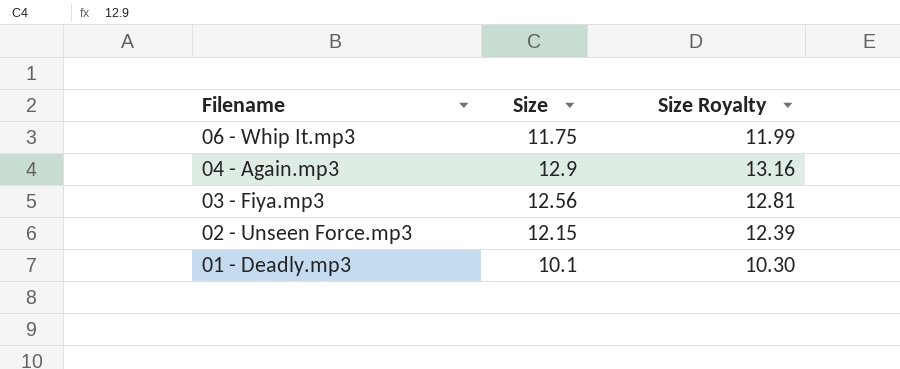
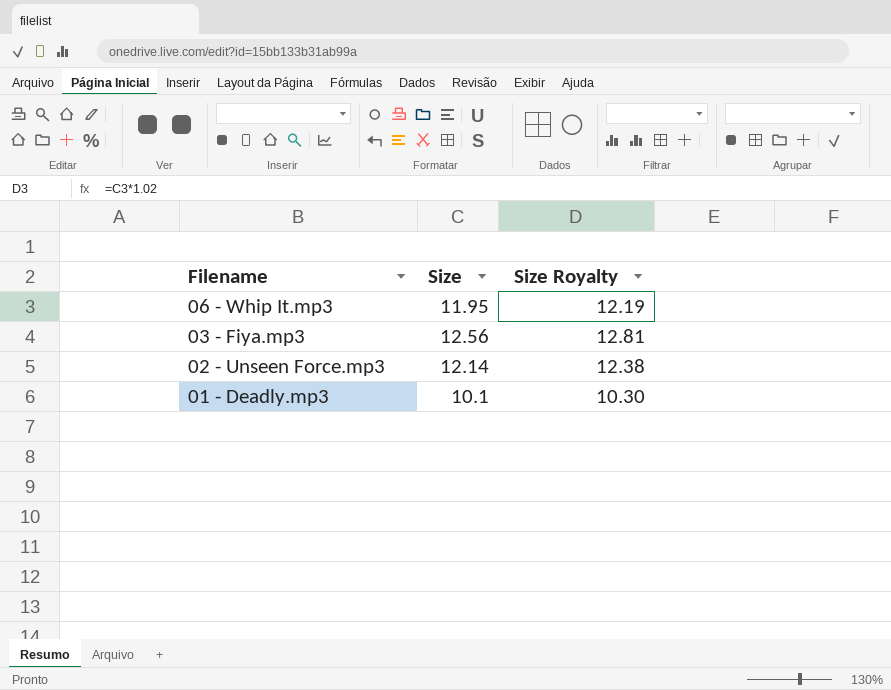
row 04 - Again.mp3: 12.9 | 13.16 -> none
06 - Whip It.mp3 | Size: 11.75 -> 11.95
06 - Whip It.mp3 | Size Royalty: 11.99 -> 12.19
02 - Unseen Force.mp3 | Size: 12.15 -> 12.14
02 - Unseen Force.mp3 | Size Royalty: 12.39 -> 12.38

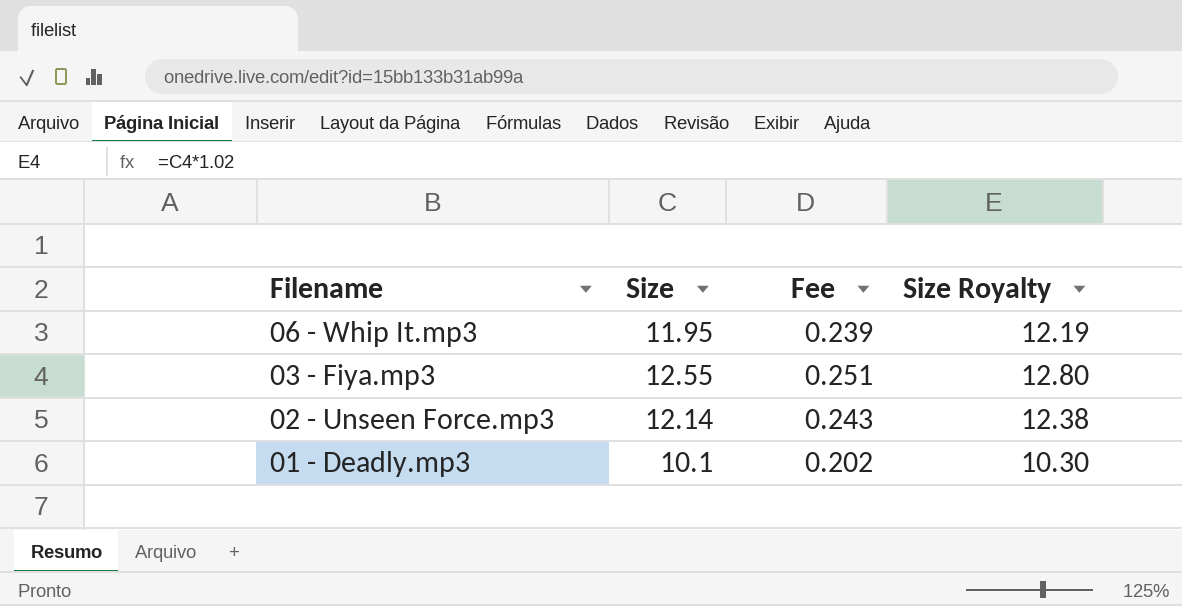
column Fee | formula: none -> [Size] * 0.02
03 - Fiya.mp3 | Size: 12.56 -> 12.55
03 - Fiya.mp3 | Size Royalty: 12.81 -> 12.80

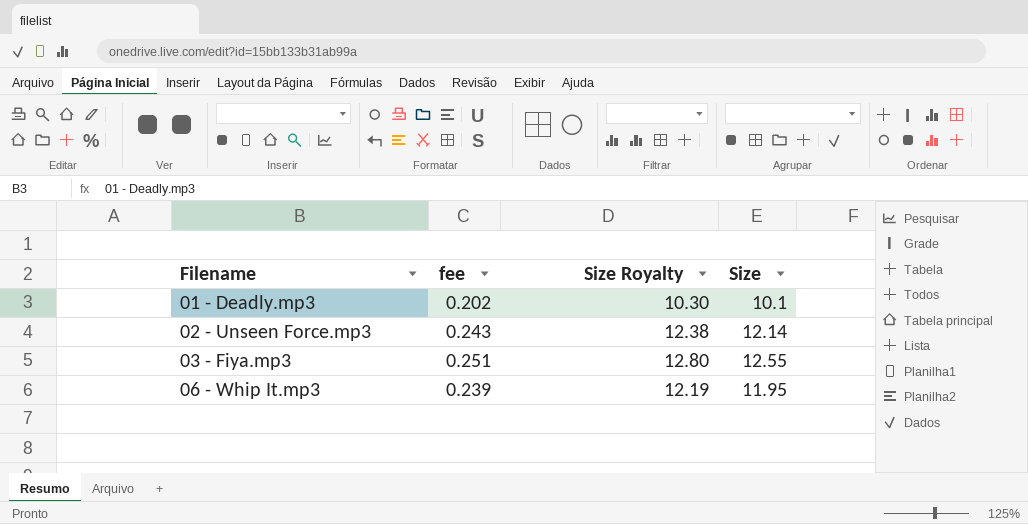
row order: Filename descending -> Filename ascending
column name: Fee -> fee
column Size | position: 2 -> 4

